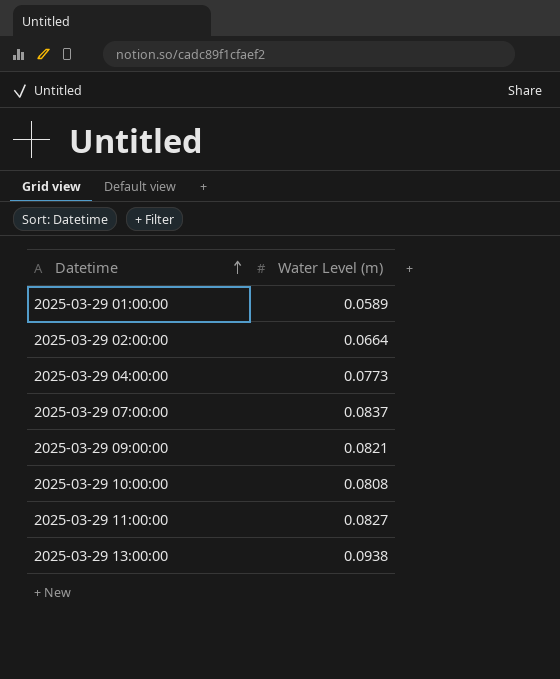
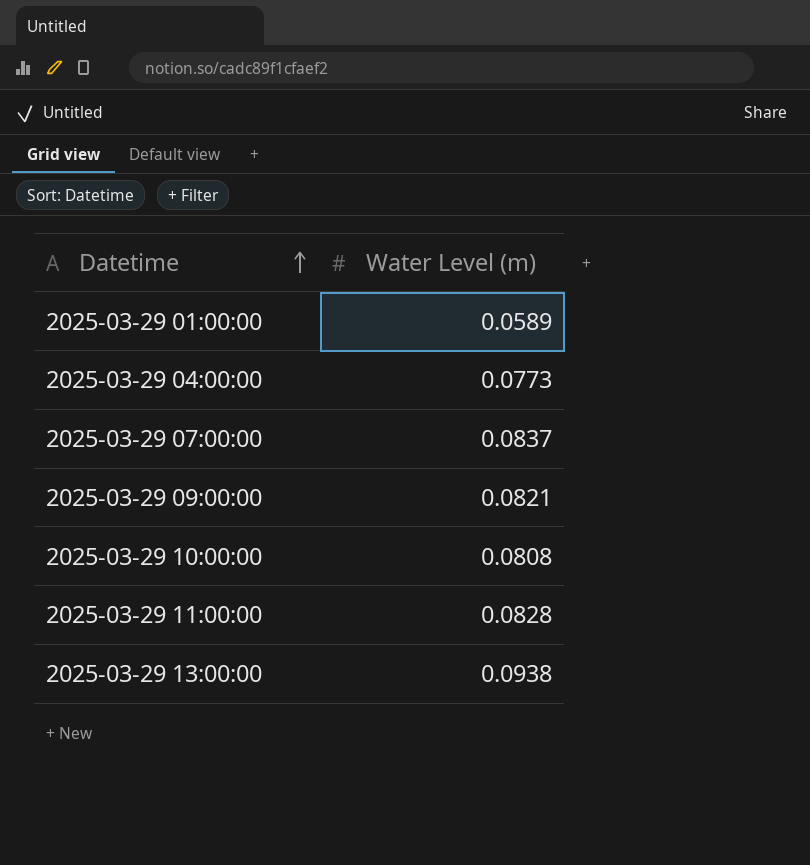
row 2025-03-29 02:00:00: 0.0664 -> none
2025-03-29 11:00:00 | Water Level (m): 0.0827 -> 0.0828

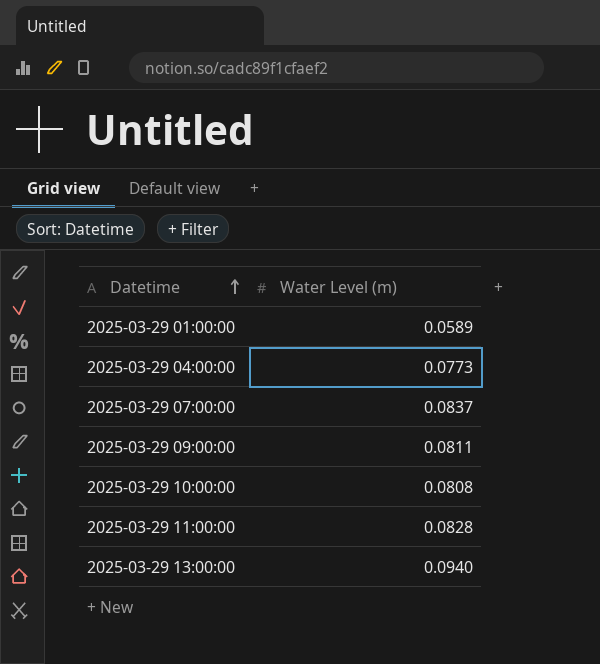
2025-03-29 09:00:00 | Water Level (m): 0.0821 -> 0.0811
2025-03-29 13:00:00 | Water Level (m): 0.0938 -> 0.0940

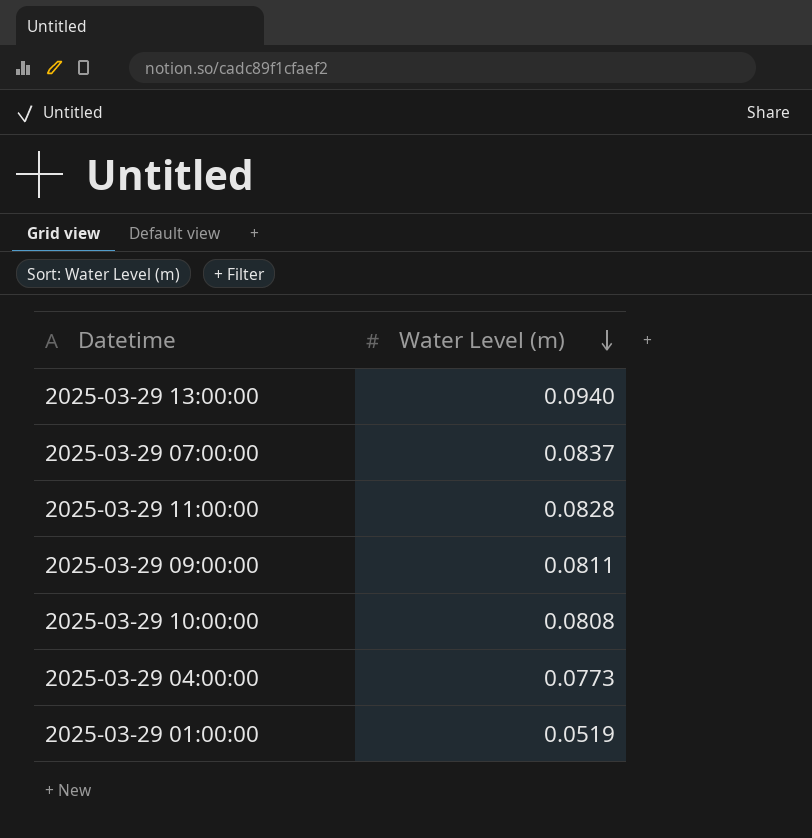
row order: Datetime ascending -> Water Level (m) descending
2025-03-29 01:00:00 | Water Level (m): 0.0589 -> 0.0519

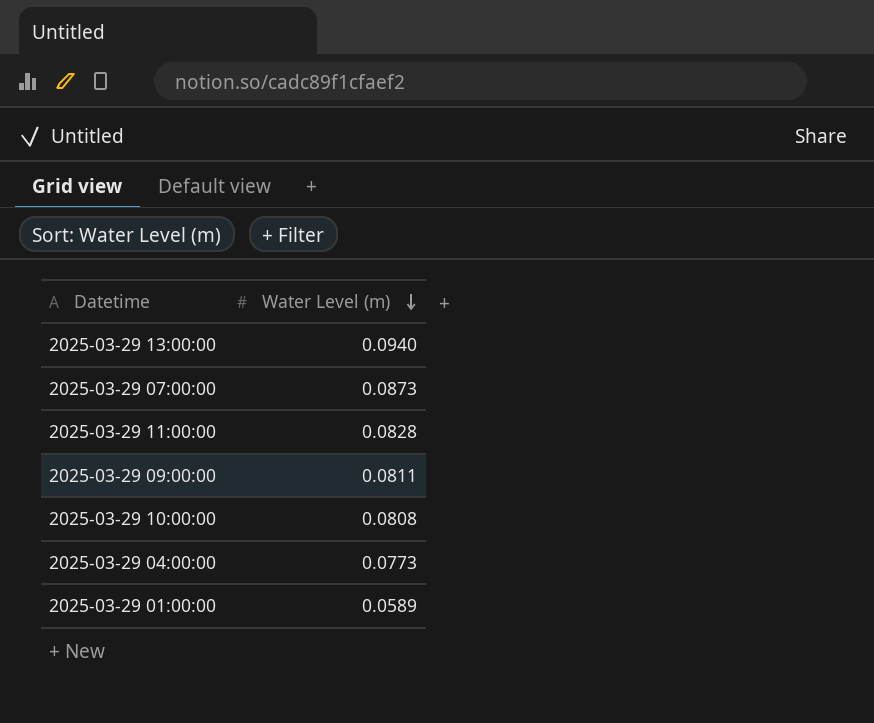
2025-03-29 07:00:00 | Water Level (m): 0.0837 -> 0.0873
2025-03-29 01:00:00 | Water Level (m): 0.0519 -> 0.0589

